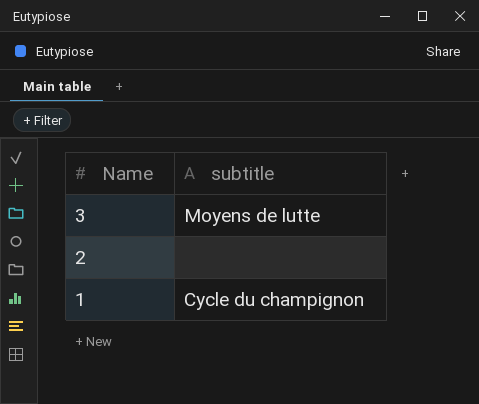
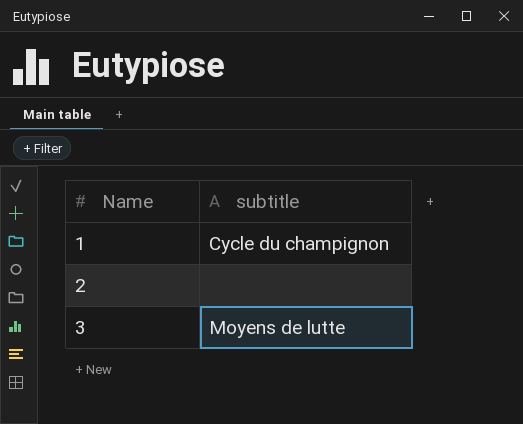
row order: Name descending -> Name ascending

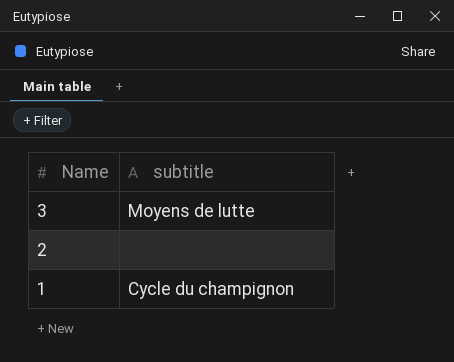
row order: Name ascending -> Name descending

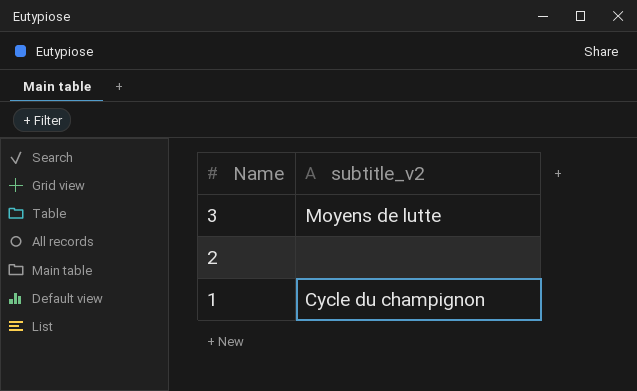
column name: subtitle -> subtitle_v2

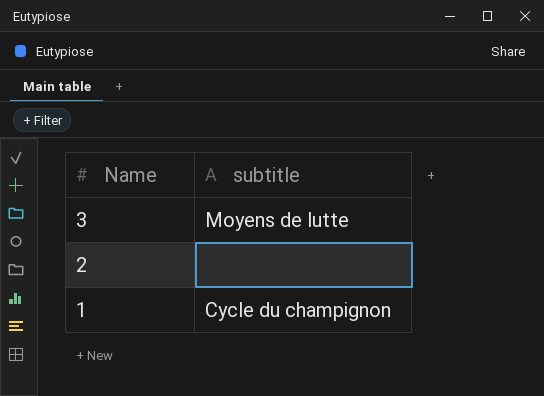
column name: subtitle_v2 -> subtitle

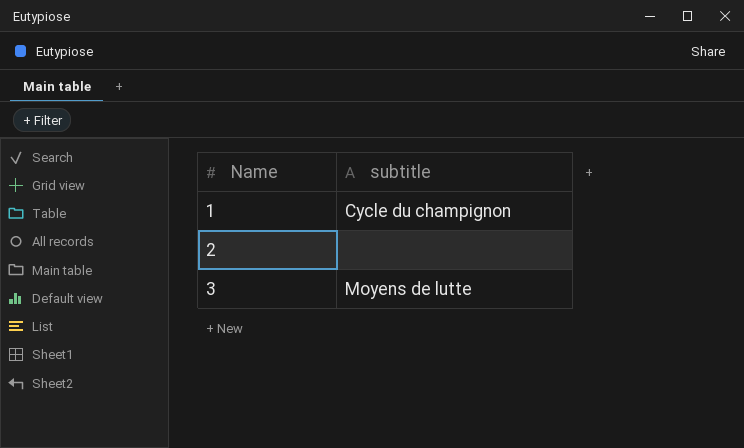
row order: Name descending -> Name ascending

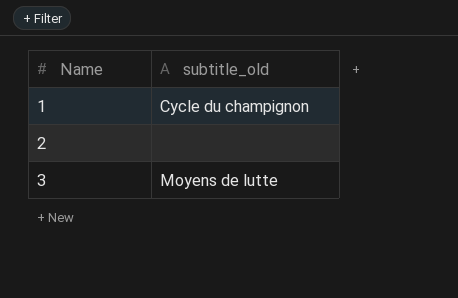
column name: subtitle -> subtitle_old

